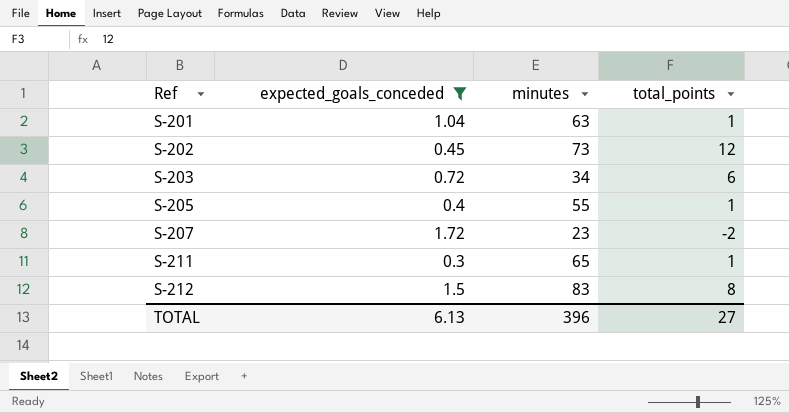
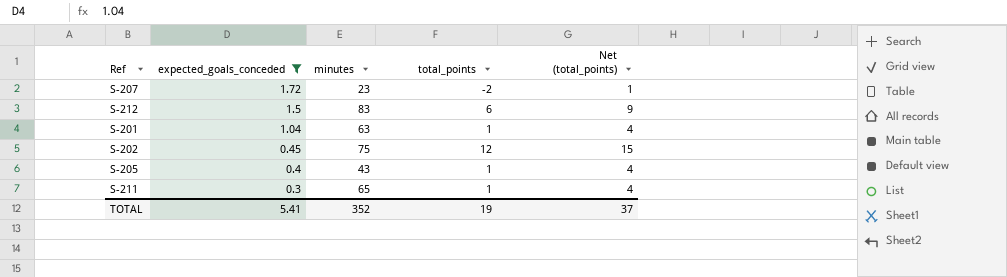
row order: Ref ascending -> expected_goals_conceded descending
column Net (total_points) | formula: none -> [total_points] + 3
row S-203: 0.72 | 34 | 6 -> none
S-212 | total_points: 8 -> 6
S-202 | minutes: 73 -> 75
S-205 | minutes: 55 -> 43
TOTAL | expected_goals_conceded: 6.13 -> 5.41
TOTAL | minutes: 396 -> 352
TOTAL | total_points: 27 -> 19

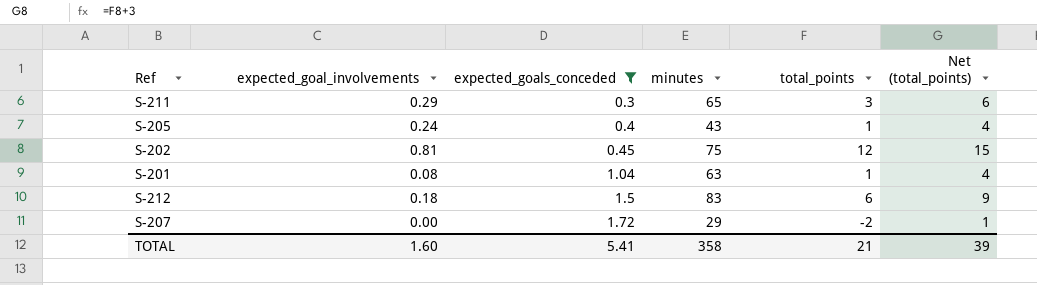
row order: expected_goals_conceded descending -> expected_goals_conceded ascending
column expected_goal_involvements | position: none -> 2
S-211 | total_points: 1 -> 3
S-211 | Net (total_points): 4 -> 6
S-207 | minutes: 23 -> 29
TOTAL | minutes: 352 -> 358
TOTAL | total_points: 19 -> 21
TOTAL | Net (total_points): 37 -> 39

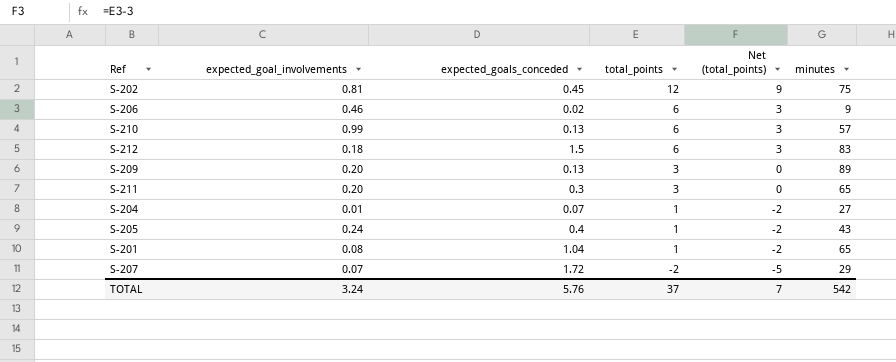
filter: expected_goals_conceded >= 0.3 -> none
row order: expected_goals_conceded ascending -> total_points descending
column Net (total_points) | formula: [total_points] + 3 -> [total_points] - 3
column minutes | position: 4 -> 6
S-211 | expected_goal_involvements: 0.29 -> 0.20
S-201 | minutes: 63 -> 65
S-207 | expected_goal_involvements: 0.00 -> 0.07
TOTAL | expected_goal_involvements: 1.60 -> 3.24
TOTAL | expected_goals_conceded: 5.41 -> 5.76
TOTAL | total_points: 21 -> 37
TOTAL | Net (total_points): 39 -> 7
TOTAL | minutes: 358 -> 542

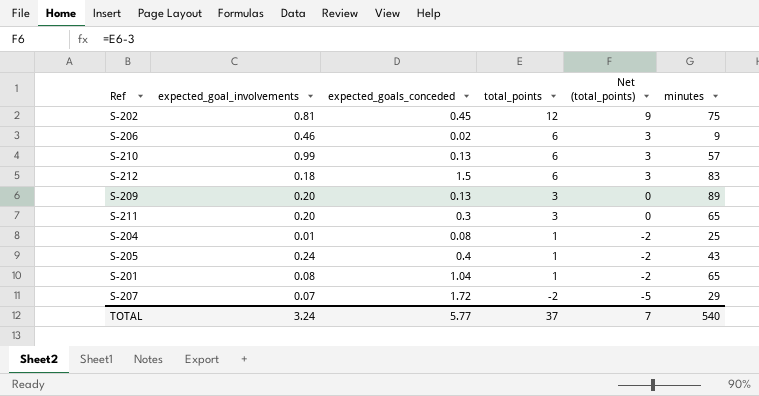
S-204 | expected_goals_conceded: 0.07 -> 0.08
S-204 | minutes: 27 -> 25
TOTAL | expected_goals_conceded: 5.76 -> 5.77
TOTAL | minutes: 542 -> 540

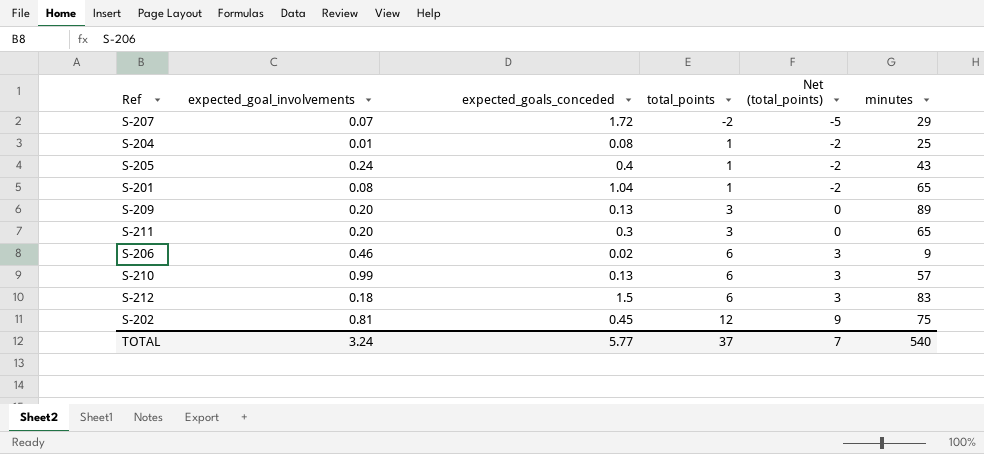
row order: total_points descending -> total_points ascending

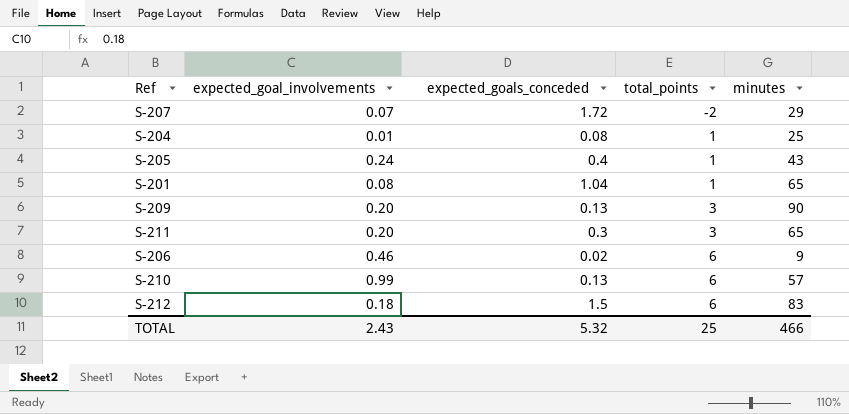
column Net (total_points) | formula: [total_points] - 3 -> none
row S-202: 0.81 | 0.45 | 12 | 9 | 75 -> none
S-209 | minutes: 89 -> 90
TOTAL | expected_goal_involvements: 3.24 -> 2.43
TOTAL | expected_goals_conceded: 5.77 -> 5.32
TOTAL | total_points: 37 -> 25
TOTAL | minutes: 540 -> 466

